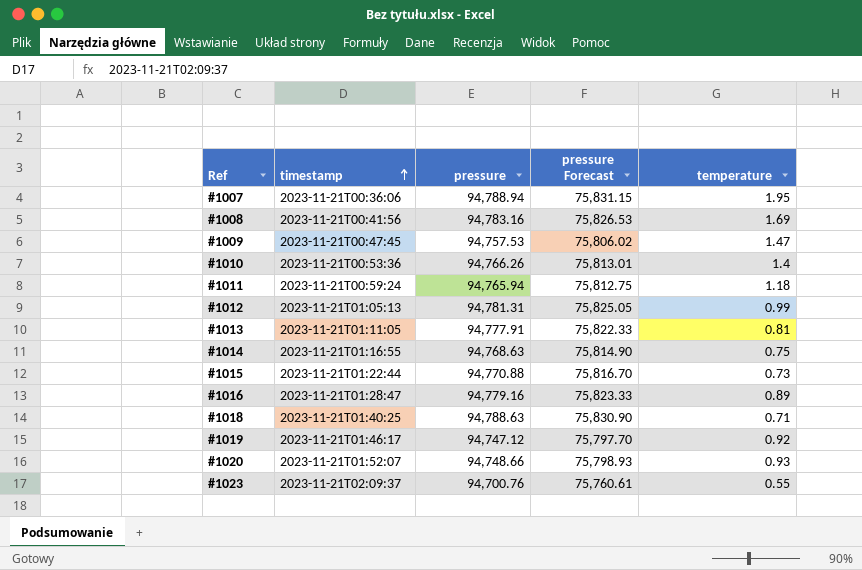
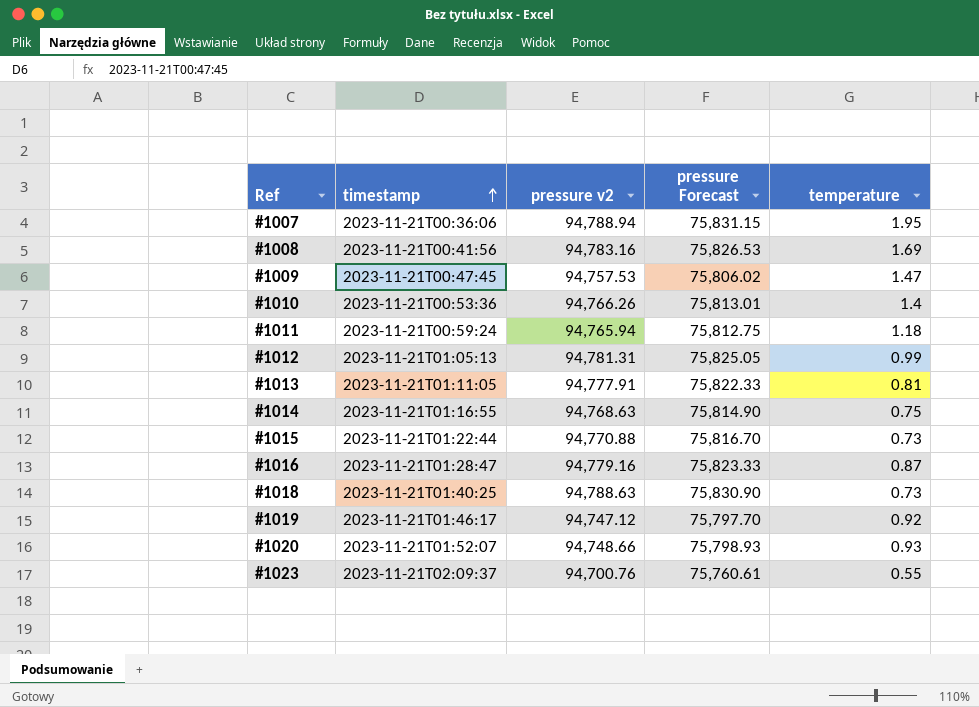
column name: pressure -> pressure v2
#1016 | temperature: 0.89 -> 0.87
#1018 | temperature: 0.71 -> 0.73

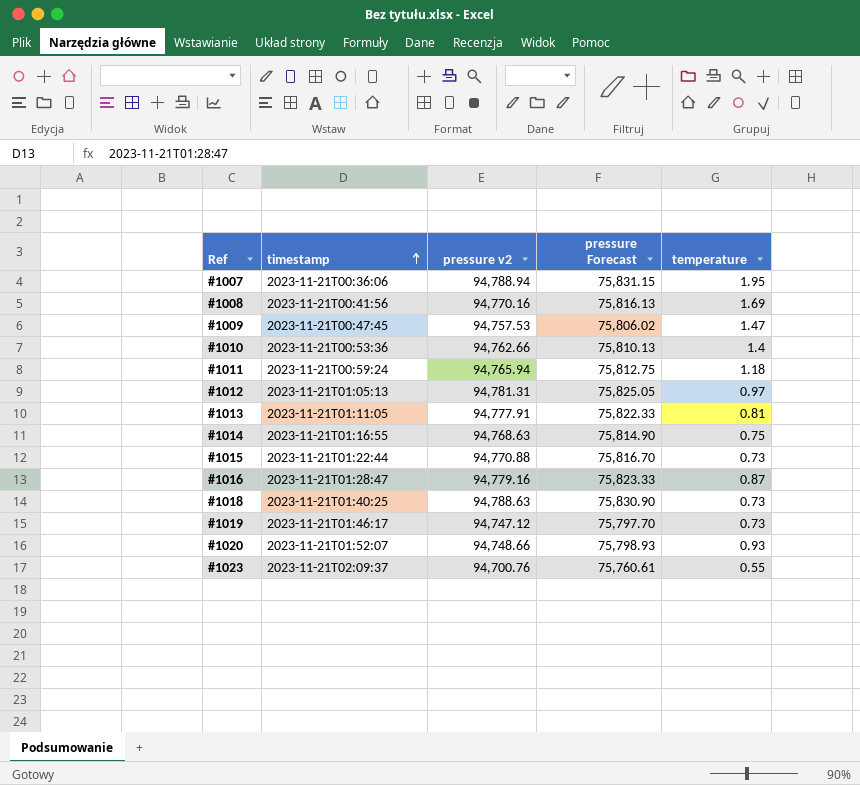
#1008 | pressure v2: 94,783.16 -> 94,770.16
#1008 | pressure Forecast: 75,826.53 -> 75,816.13
#1010 | pressure v2: 94,766.26 -> 94,762.66
#1010 | pressure Forecast: 75,813.01 -> 75,810.13
#1012 | temperature: 0.99 -> 0.97
#1019 | temperature: 0.92 -> 0.73

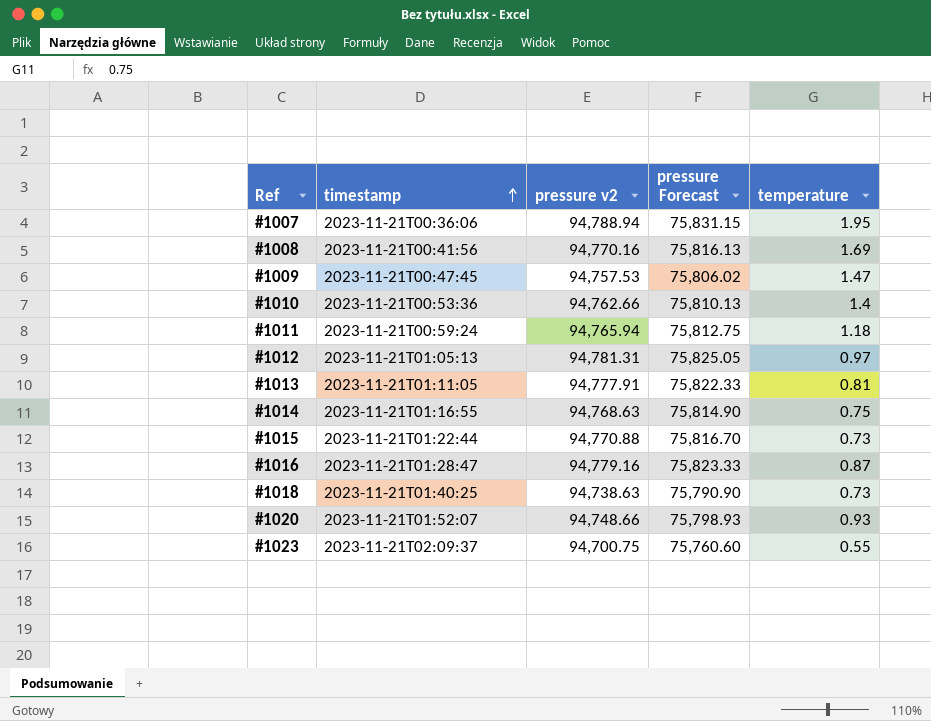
row #1019: 2023-11-21T01:46:17 | 94,747.12 | 75,797.70 | 0.73 -> none
#1018 | pressure v2: 94,788.63 -> 94,738.63
#1018 | pressure Forecast: 75,830.90 -> 75,790.90
#1023 | pressure v2: 94,700.76 -> 94,700.75
#1023 | pressure Forecast: 75,760.61 -> 75,760.60

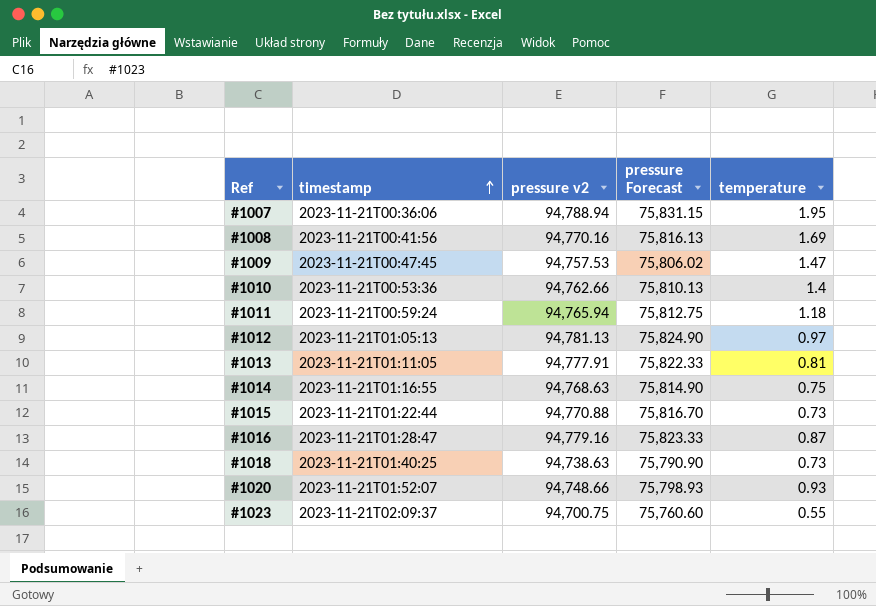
#1012 | pressure v2: 94,781.31 -> 94,781.13
#1012 | pressure Forecast: 75,825.05 -> 75,824.90

